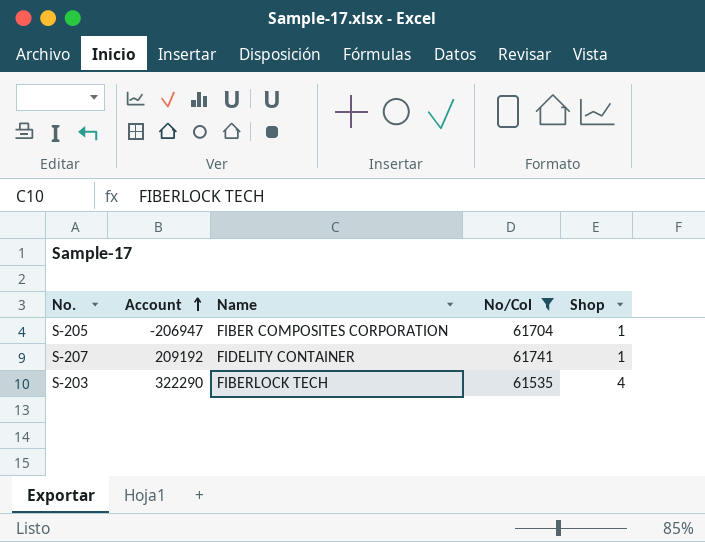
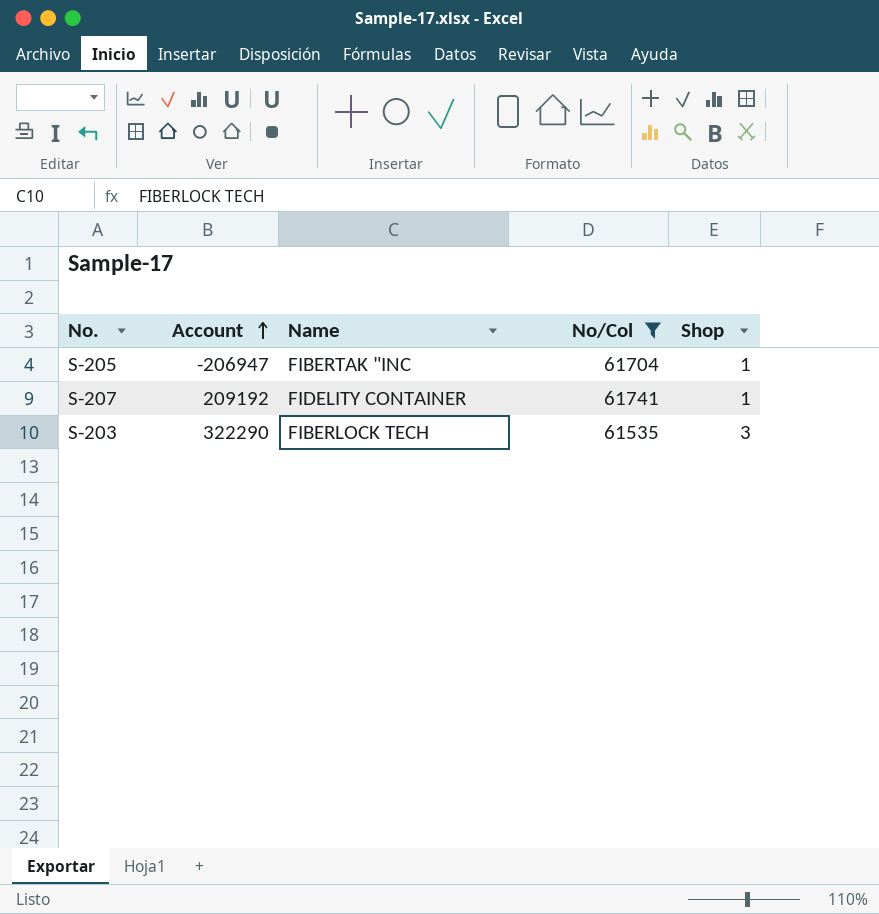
S-205 | Name: FIBER COMPOSITES CORPORATION -> FIBERTAK "INC
S-203 | Shop: 4 -> 3

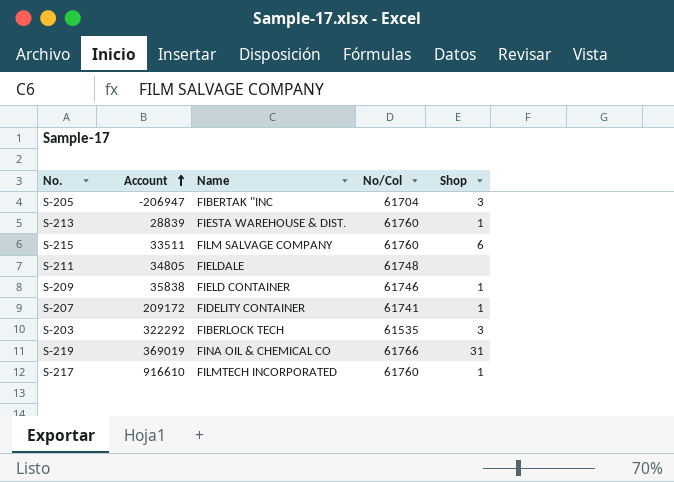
filter: No/Col <= 61741 -> none
S-205 | Shop: 1 -> 3
S-207 | Account: 209192 -> 209172
S-203 | Account: 322290 -> 322292

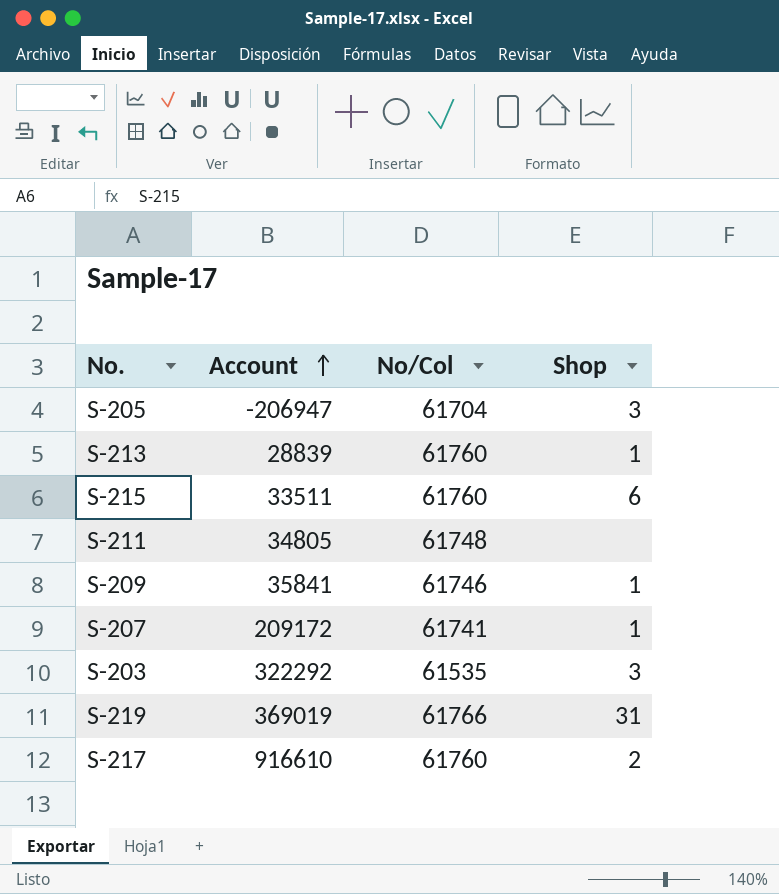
column Name | position: 3 -> none
S-209 | Account: 35838 -> 35841
S-217 | Shop: 1 -> 2

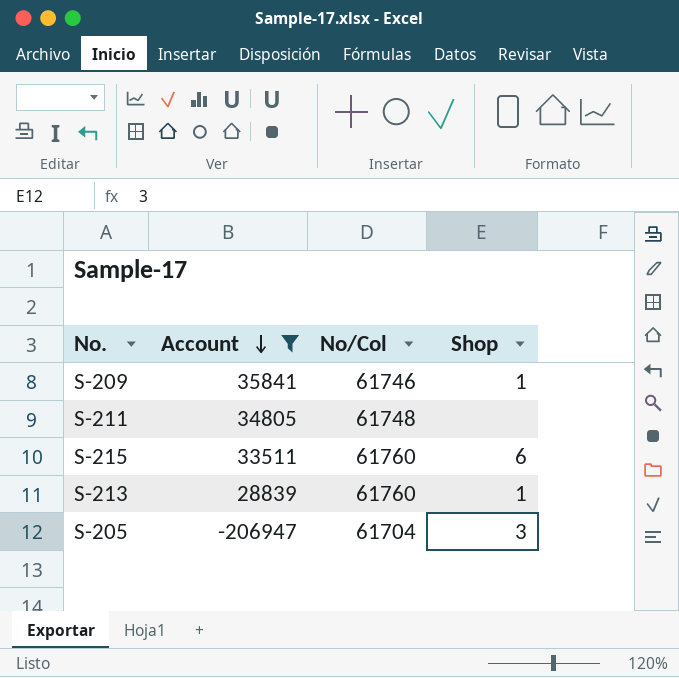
filter: none -> Account <= 35841
row order: Account ascending -> Account descending

